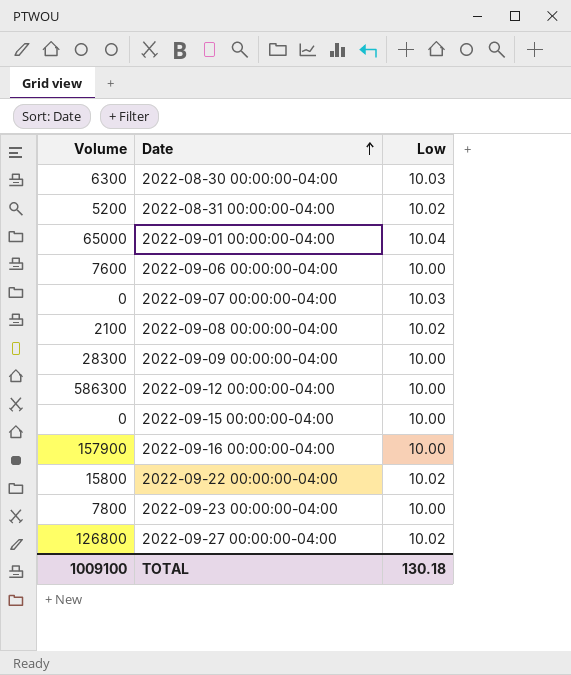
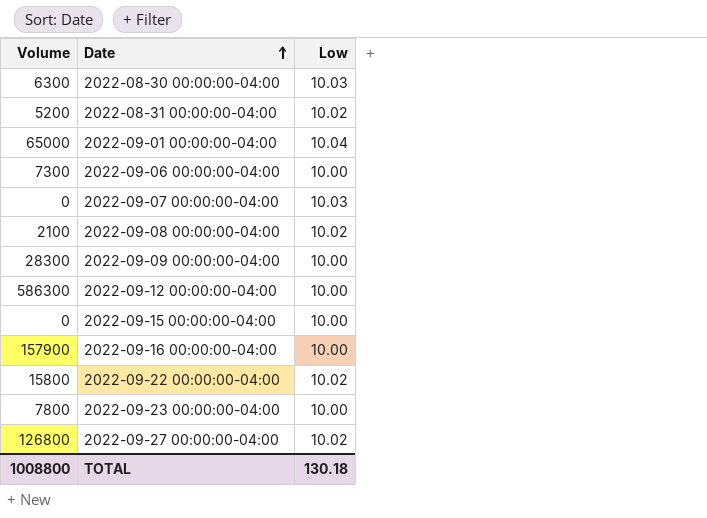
2022-09-06 00:00:00-04:00 | Volume: 7600 -> 7300
TOTAL | Volume: 1009100 -> 1008800

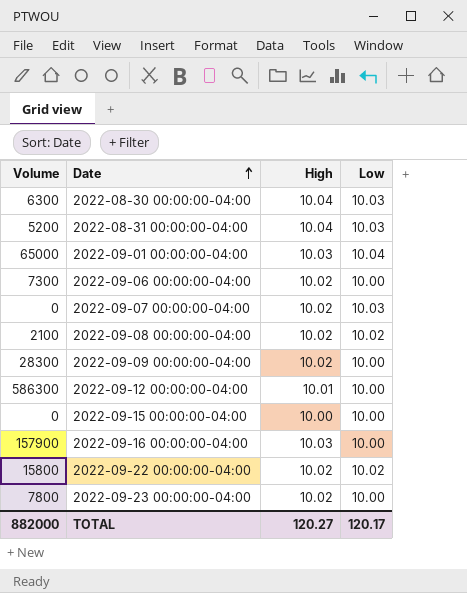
column High | position: none -> 3
row 2022-09-27 00:00:00-04:00: 126800 | 10.02 -> none
2022-08-31 00:00:00-04:00 | Low: 10.02 -> 10.03
TOTAL | Volume: 1008800 -> 882000
TOTAL | Low: 130.18 -> 120.17

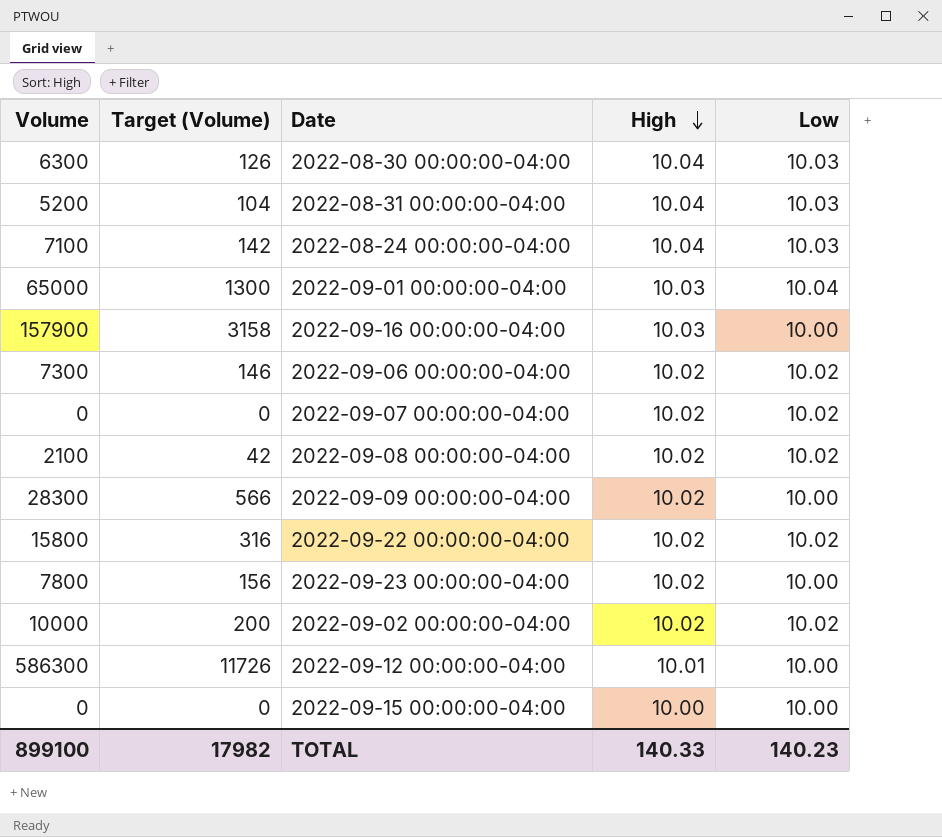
row order: Date ascending -> High descending
column Target (Volume) | formula: none -> [Volume] * 0.02
row 2022-08-24 00:00:00-04:00: none -> 7100 | 142 | 10.04 | 10.03
2022-09-06 00:00:00-04:00 | Low: 10.00 -> 10.02
2022-09-07 00:00:00-04:00 | Low: 10.03 -> 10.02
row 2022-09-02 00:00:00-04:00: none -> 10000 | 200 | 10.02 | 10.02
TOTAL | Volume: 882000 -> 899100
TOTAL | High: 120.27 -> 140.33
TOTAL | Low: 120.17 -> 140.23

